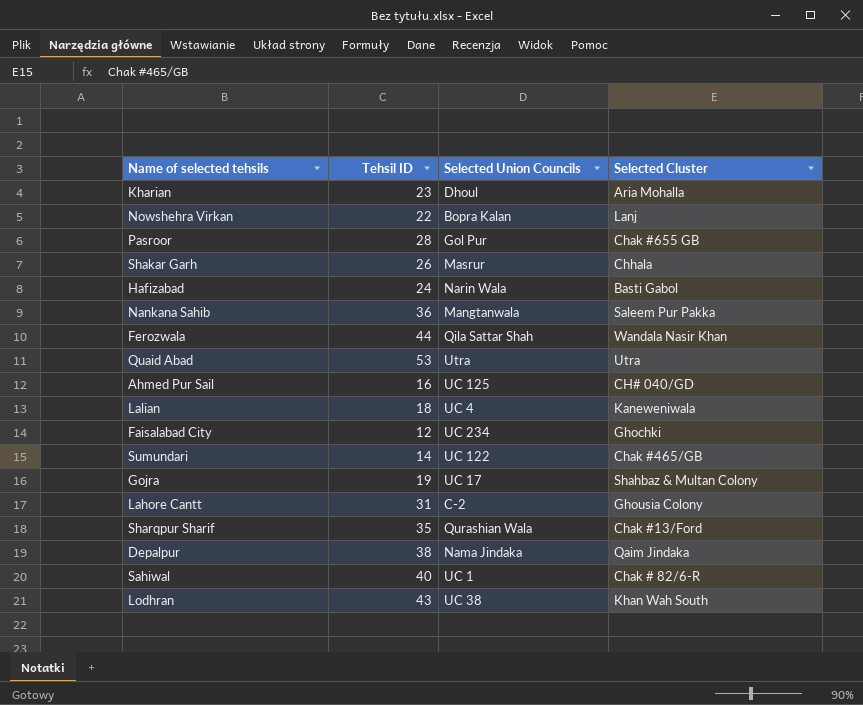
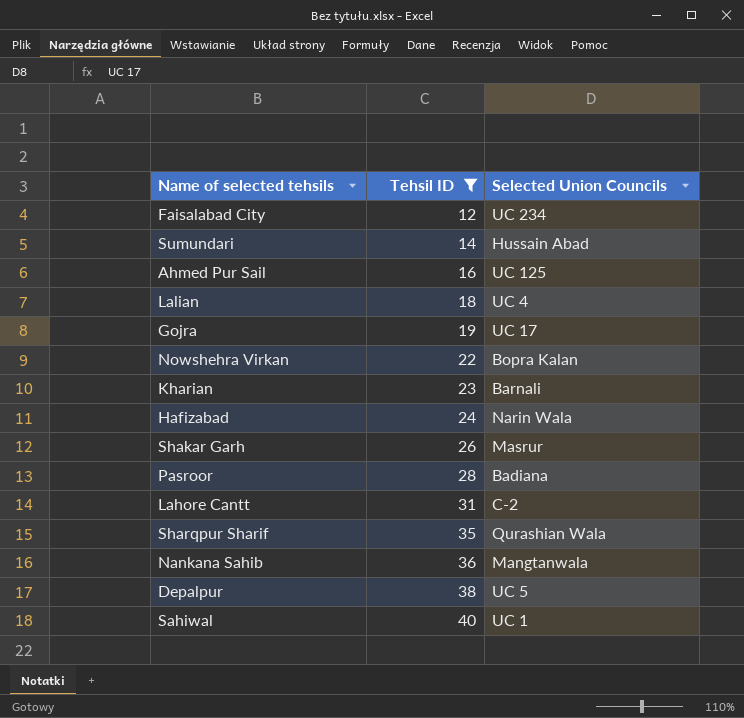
filter: none -> Tehsil ID <= 40
row order: none -> Tehsil ID ascending
column Selected Cluster | position: 4 -> none
Sumundari | Selected Union Councils: UC 122 -> Hussain Abad
Kharian | Selected Union Councils: Dhoul -> Barnali
Pasroor | Selected Union Councils: Gol Pur -> Badiana
Depalpur | Selected Union Councils: Nama Jindaka -> UC 5

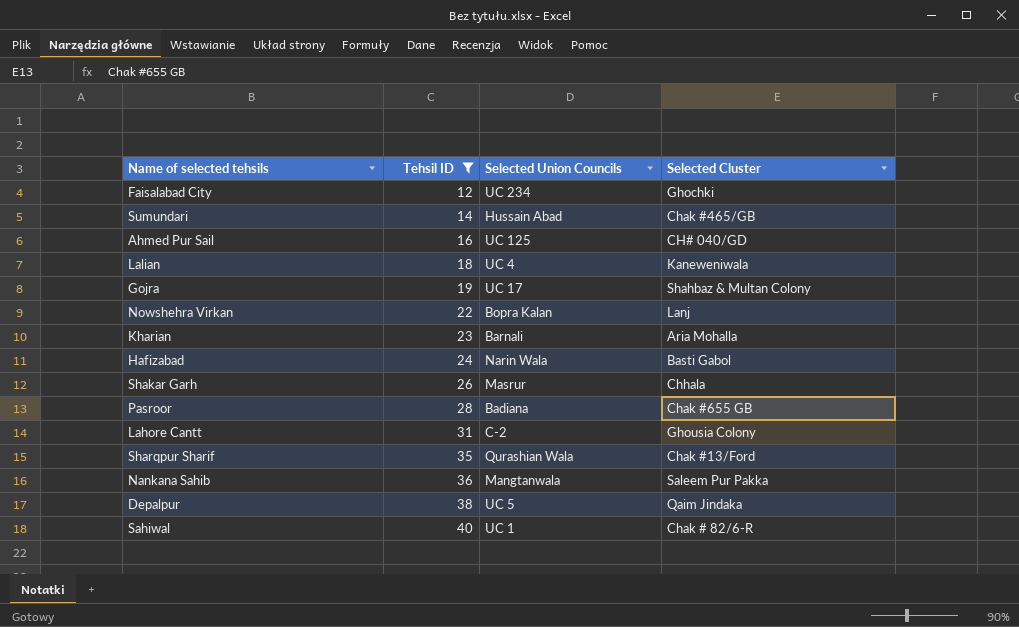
column Selected Cluster | position: none -> 4

